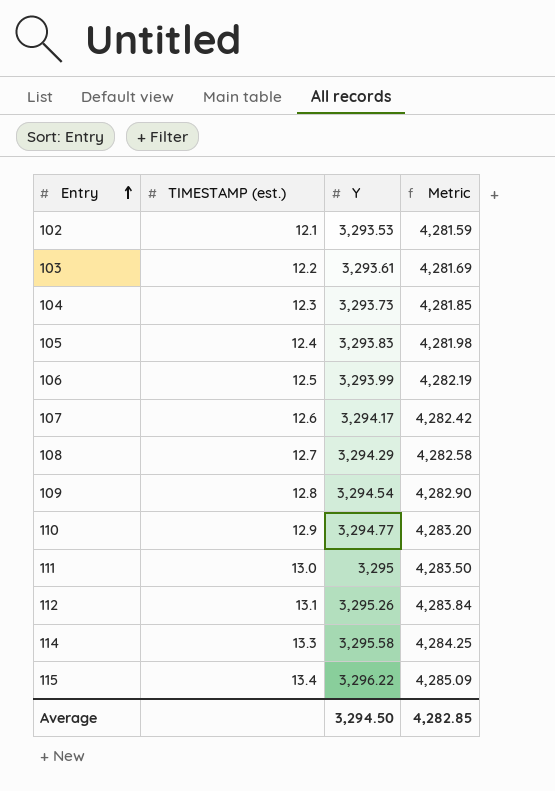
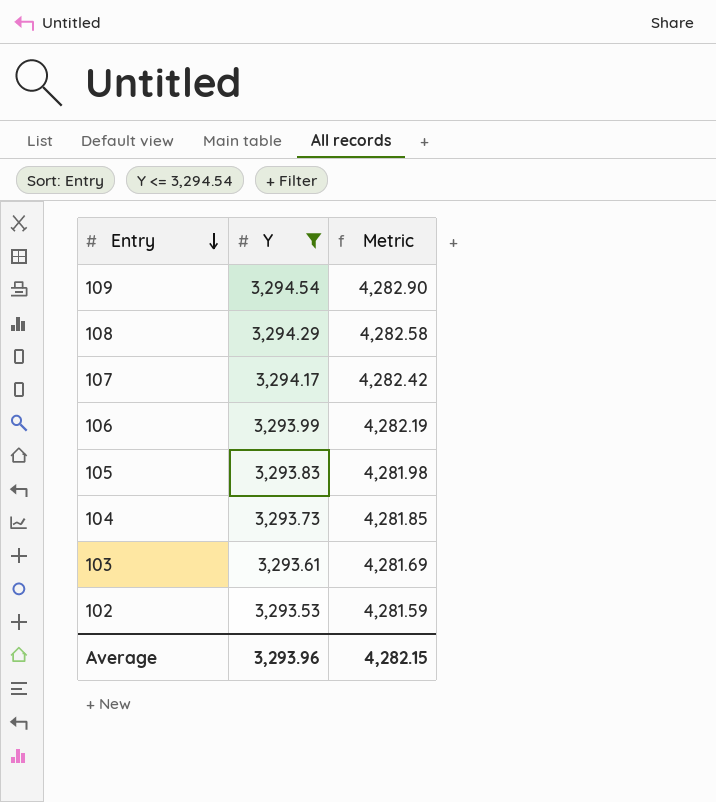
filter: none -> Y <= 3,294.54
row order: Entry ascending -> Entry descending
column TIMESTAMP (est.) | position: 2 -> none
Average | Y: 3,294.50 -> 3,293.96
Average | Metric: 4,282.85 -> 4,282.15

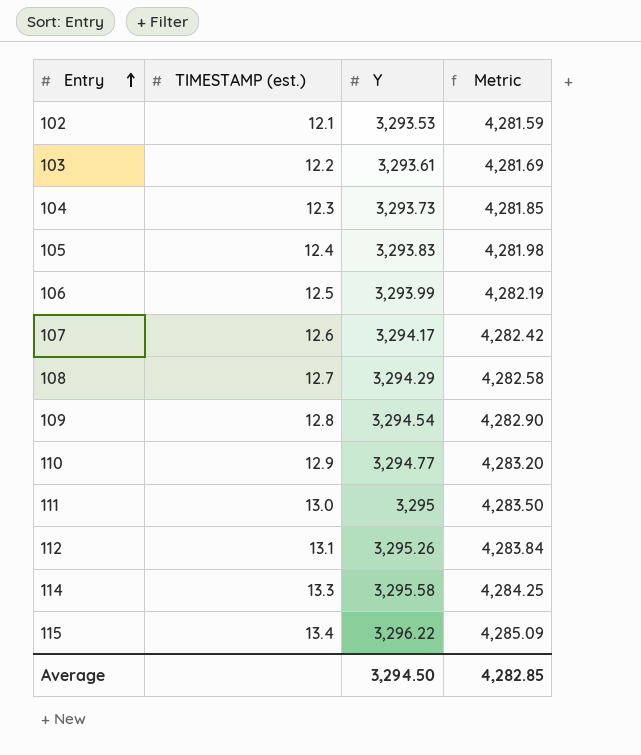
filter: Y <= 3,294.54 -> none
row order: Entry descending -> Entry ascending
column TIMESTAMP (est.) | position: none -> 2
Average | Y: 3,293.96 -> 3,294.50
Average | Metric: 4,282.15 -> 4,282.85

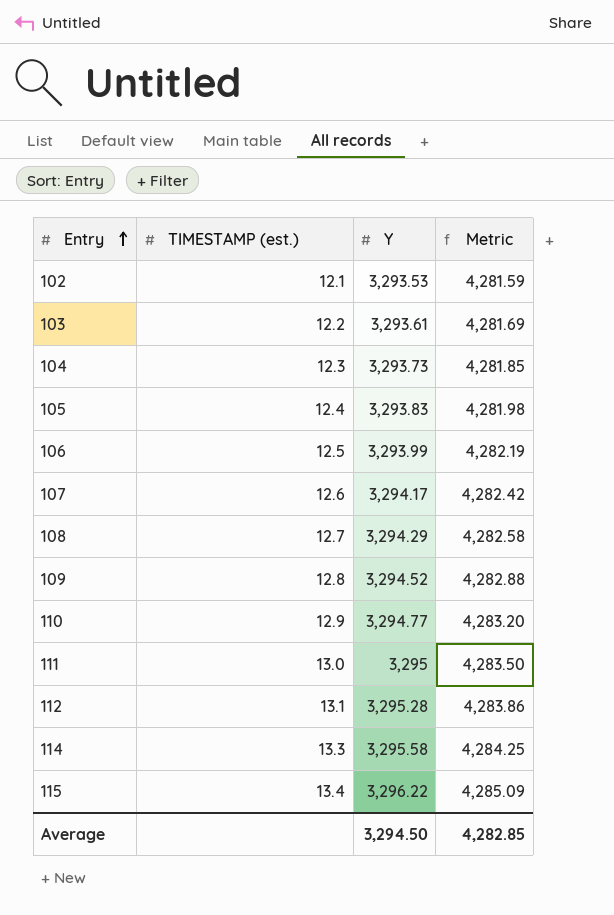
109 | Y: 3,294.54 -> 3,294.52
109 | Metric: 4,282.90 -> 4,282.88
112 | Y: 3,295.26 -> 3,295.28
112 | Metric: 4,283.84 -> 4,283.86

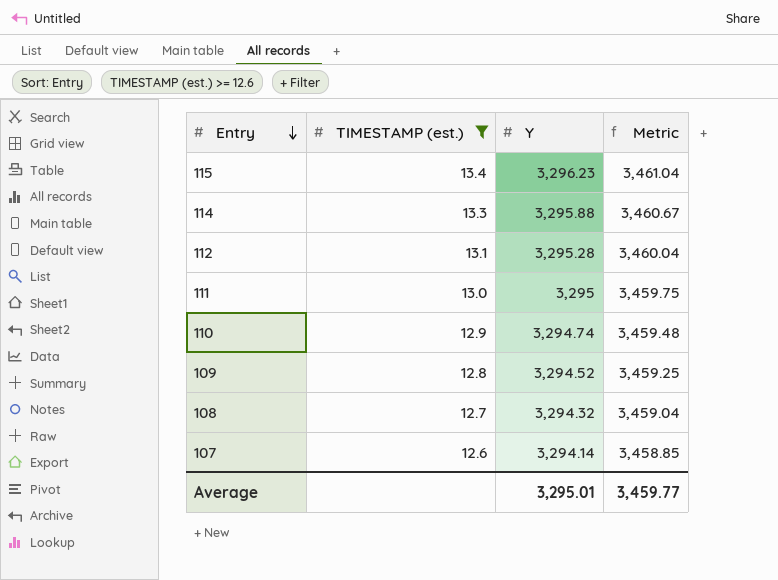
filter: none -> TIMESTAMP (est.) >= 12.6
row order: Entry ascending -> Entry descending
column Metric | formula: [Y] * 1.3 -> [Y] * 1.05
115 | Y: 3,296.22 -> 3,296.23
114 | Y: 3,295.58 -> 3,295.88
110 | Y: 3,294.77 -> 3,294.74
108 | Y: 3,294.29 -> 3,294.32
107 | Y: 3,294.17 -> 3,294.14
Average | Y: 3,294.50 -> 3,295.01
Average | Metric: 4,282.85 -> 3,459.77

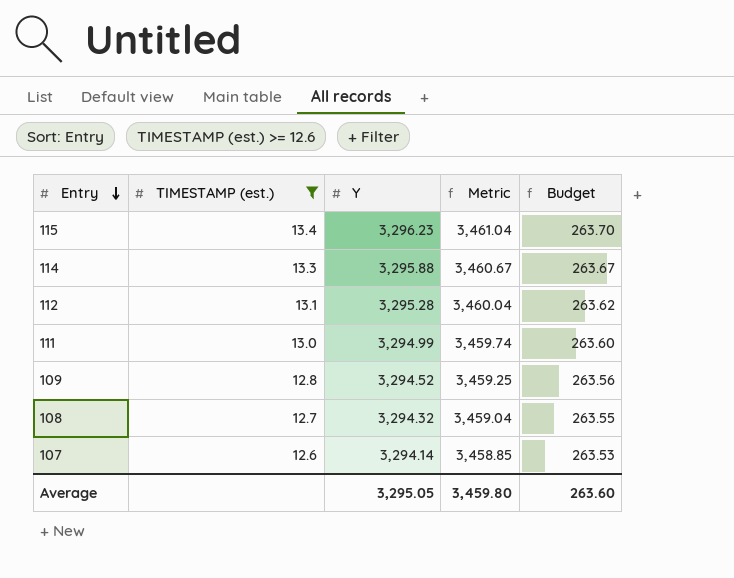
column Budget | formula: none -> [Y] * 0.08
row 110: 12.9 | 3,294.74 | 3,459.48 -> none
111 | Y: 3,295 -> 3,294.99
111 | Metric: 3,459.75 -> 3,459.74
Average | Y: 3,295.01 -> 3,295.05
Average | Metric: 3,459.77 -> 3,459.80

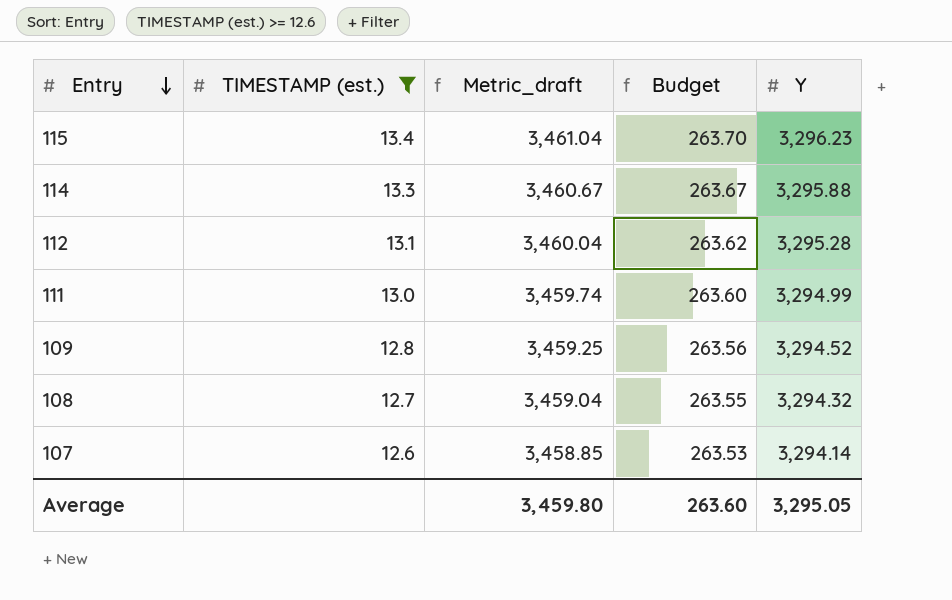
column name: Metric -> Metric_draft
column Y | position: 3 -> 5

